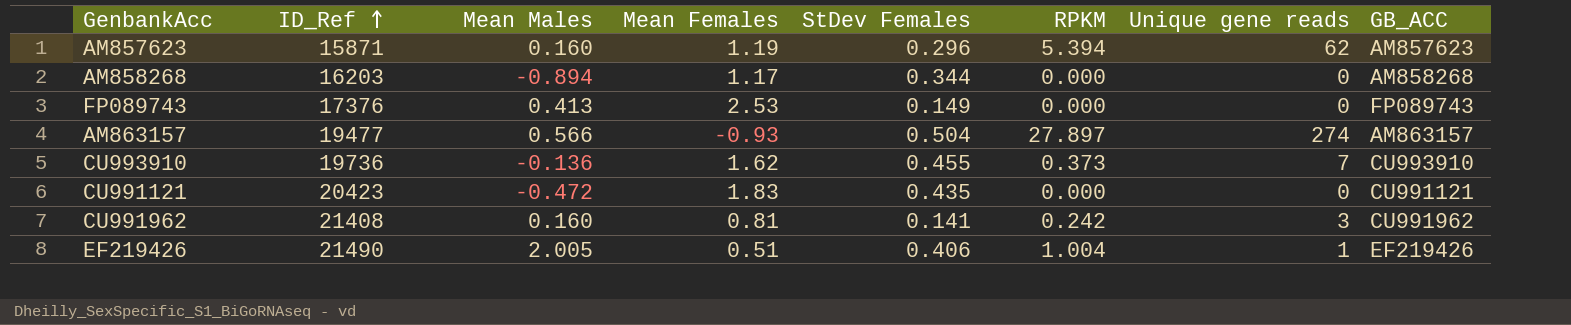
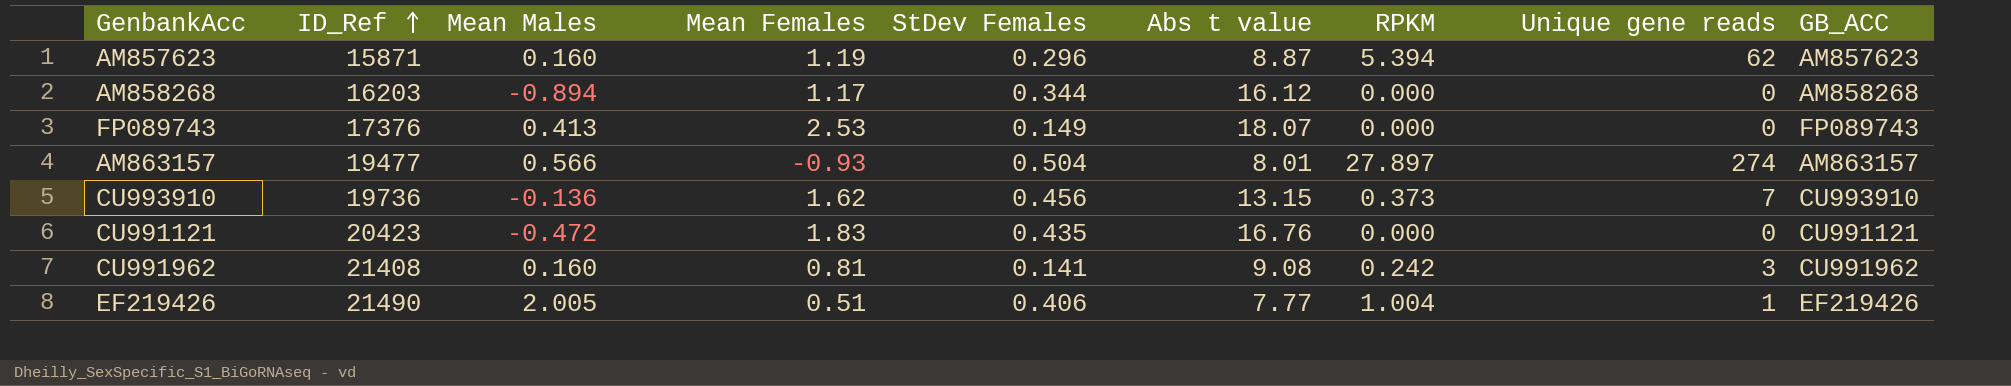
column Abs t value | position: none -> 6
CU993910 | StDev Females: 0.455 -> 0.456

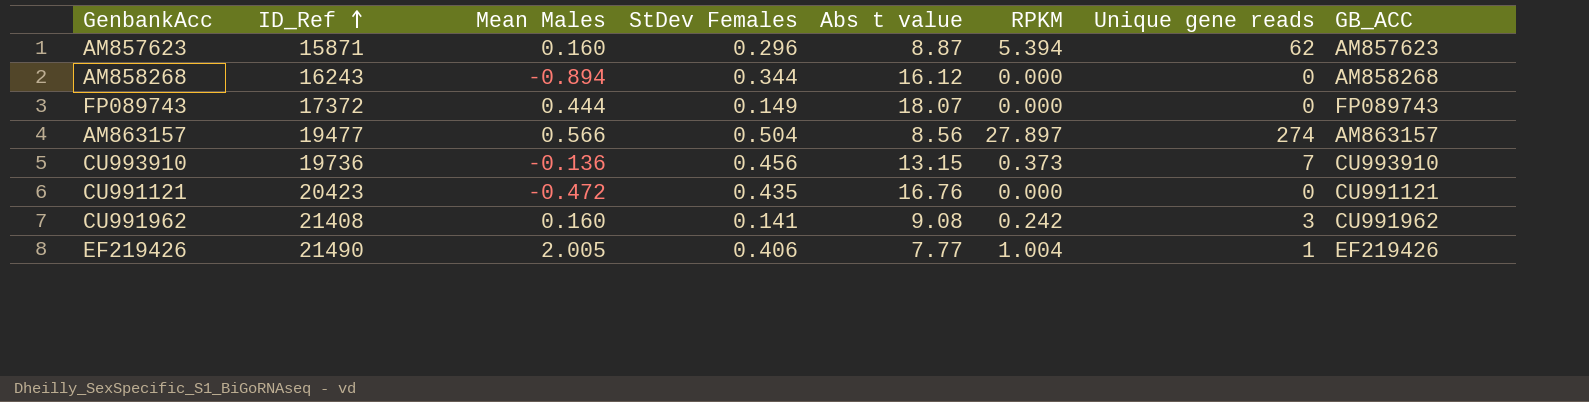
column Mean Females | position: 4 -> none
AM858268 | ID_Ref: 16203 -> 16243
FP089743 | ID_Ref: 17376 -> 17372
FP089743 | Mean Males: 0.413 -> 0.444
AM863157 | Abs t value: 8.01 -> 8.56

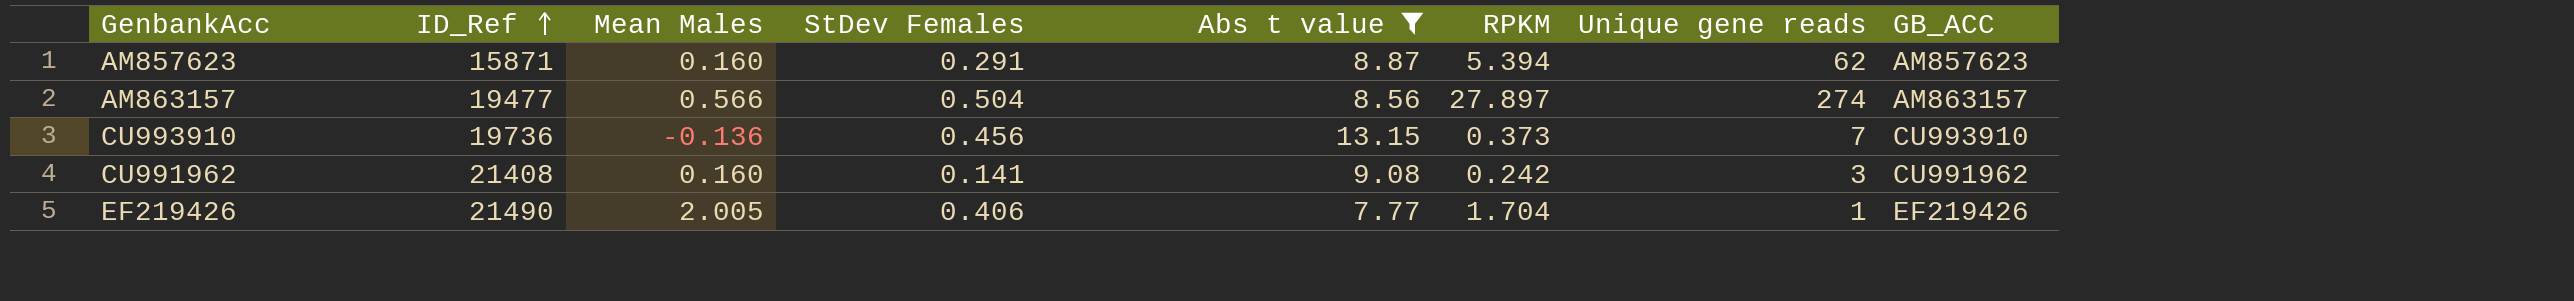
filter: none -> Abs t value <= 13.15
AM857623 | StDev Females: 0.296 -> 0.291
EF219426 | RPKM: 1.004 -> 1.704

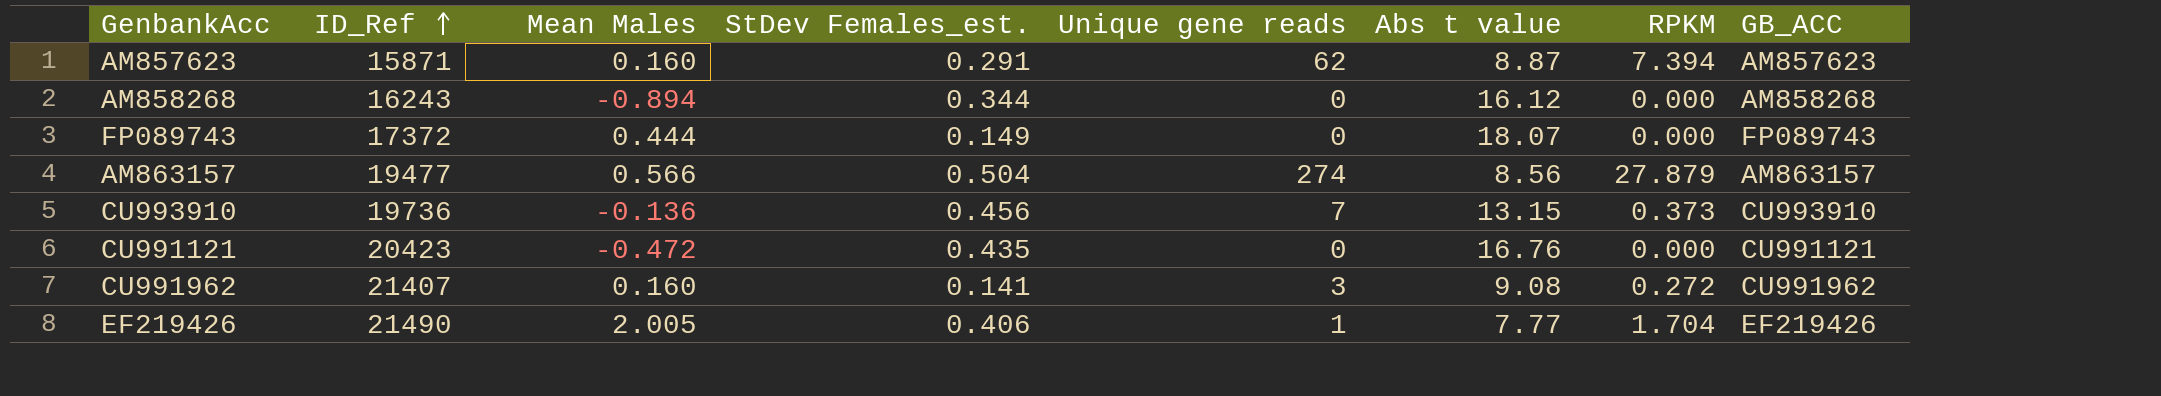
filter: Abs t value <= 13.15 -> none
column name: StDev Females -> StDev Females_est.
column Unique gene reads | position: 7 -> 5
AM857623 | RPKM: 5.394 -> 7.394
AM863157 | RPKM: 27.897 -> 27.879
CU991962 | ID_Ref: 21408 -> 21407
CU991962 | RPKM: 0.242 -> 0.272

